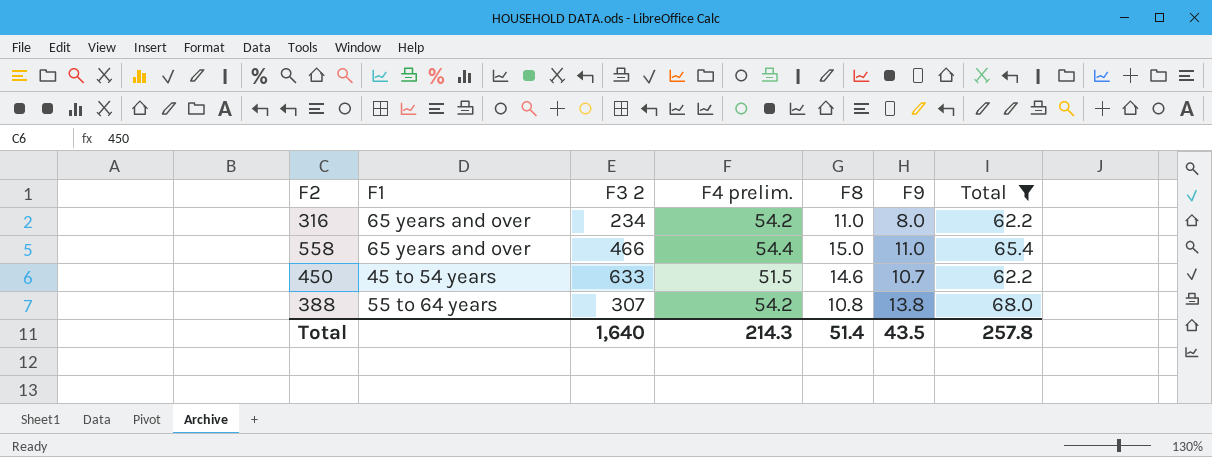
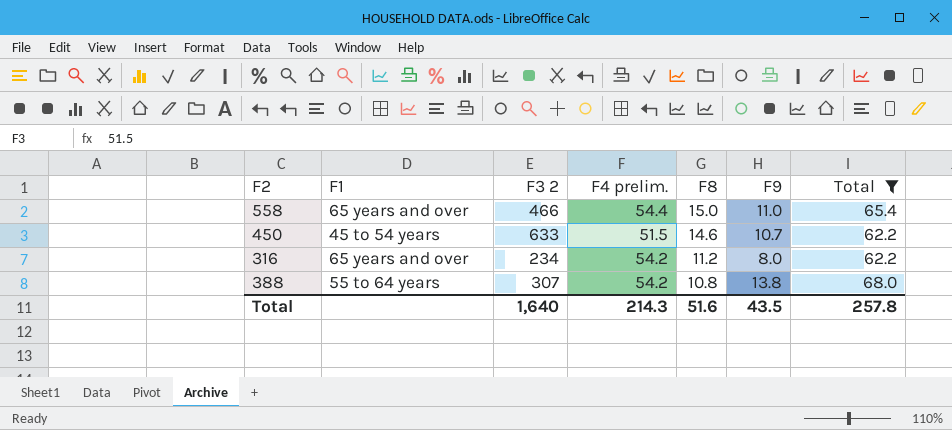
row order: none -> F8 descending
316 | F8: 11.0 -> 11.2
Total | F8: 51.4 -> 51.6

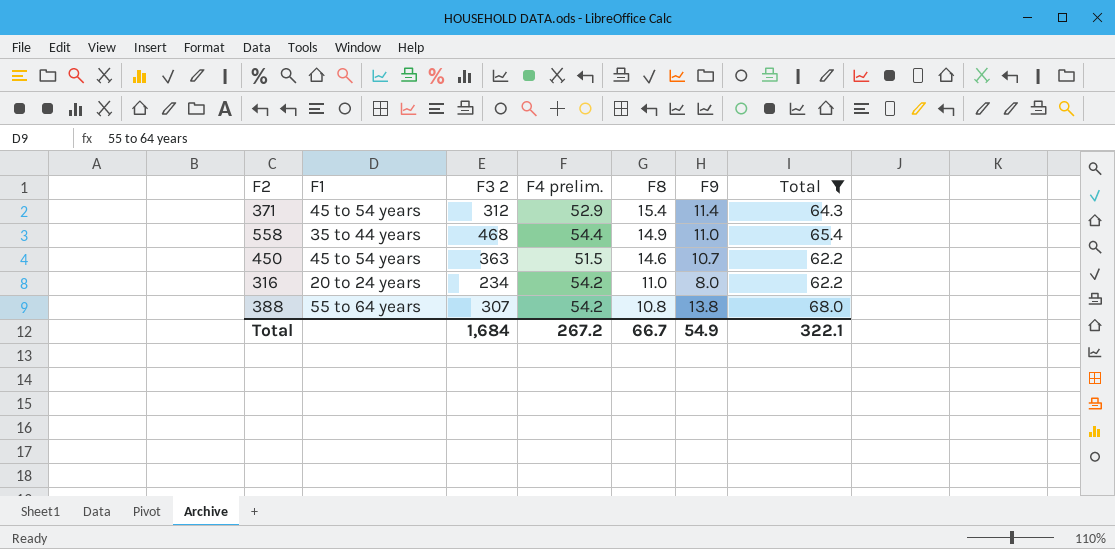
row 371: none -> 45 to 54 years | 312 | 52.9 | 15.4 | 11.4 | 64.3
558 | F1: 65 years and over -> 35 to 44 years
558 | F3 2: 466 -> 468
558 | F8: 15.0 -> 14.9
450 | F3 2: 633 -> 363
316 | F1: 65 years and over -> 20 to 24 years
316 | F8: 11.2 -> 11.0
Total | F3 2: 1,640 -> 1,684
Total | F4 prelim.: 214.3 -> 267.2
Total | F8: 51.6 -> 66.7
Total | F9: 43.5 -> 54.9
Total | Total: 257.8 -> 322.1

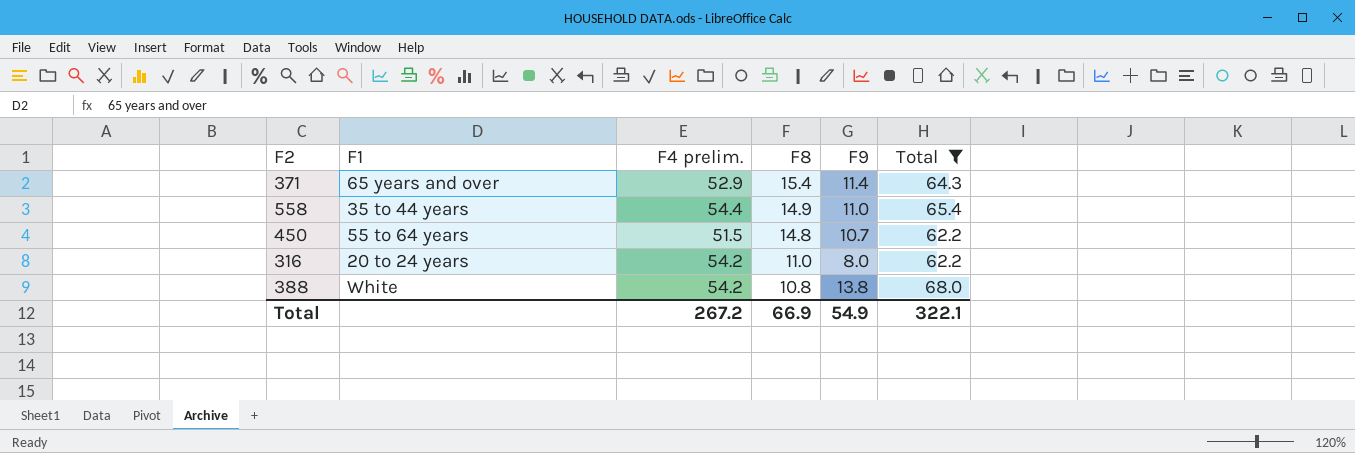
column F3 2 | position: 3 -> none
371 | F1: 45 to 54 years -> 65 years and over
450 | F1: 45 to 54 years -> 55 to 64 years
450 | F8: 14.6 -> 14.8
388 | F1: 55 to 64 years -> White
Total | F8: 66.7 -> 66.9

